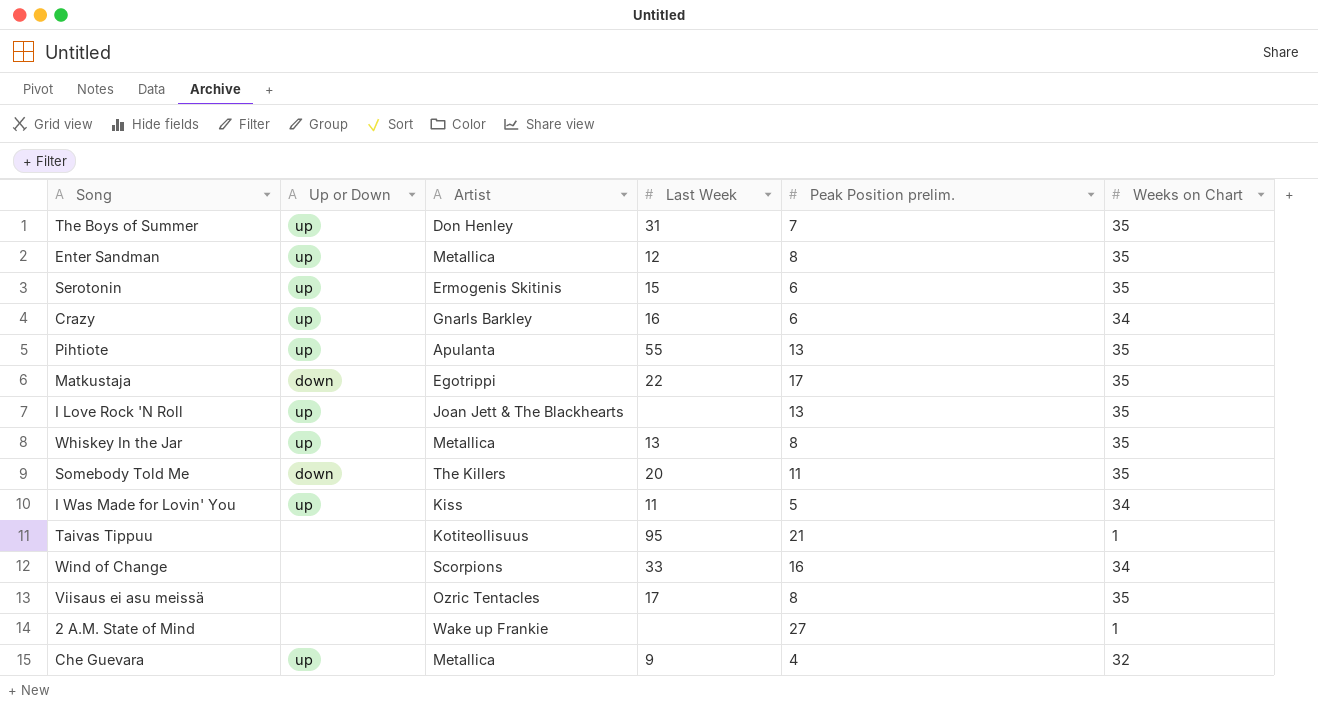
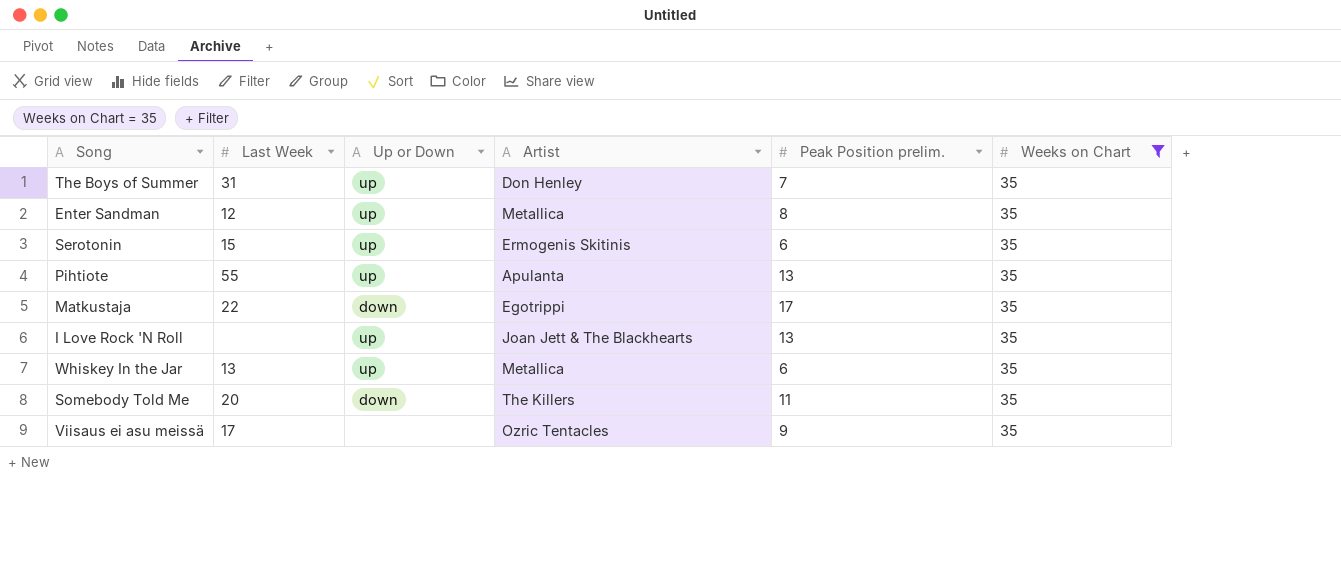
filter: none -> Weeks on Chart = 35
column Last Week | position: 4 -> 2
Whiskey In the Jar | Peak Position prelim.: 8 -> 6
Viisaus ei asu meissä | Peak Position prelim.: 8 -> 9

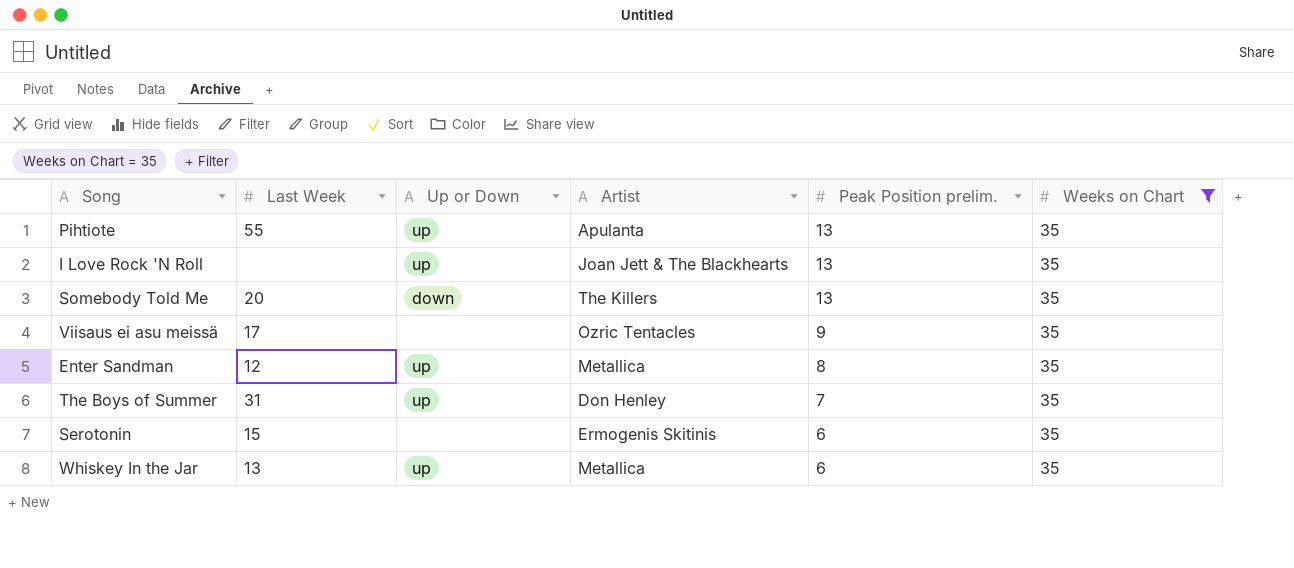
row order: none -> Peak Position prelim. descending
row Matkustaja: 22 | down | Egotrippi | 17 | 35 -> none
Somebody Told Me | Peak Position prelim.: 11 -> 13
Serotonin | Up or Down: up -> none

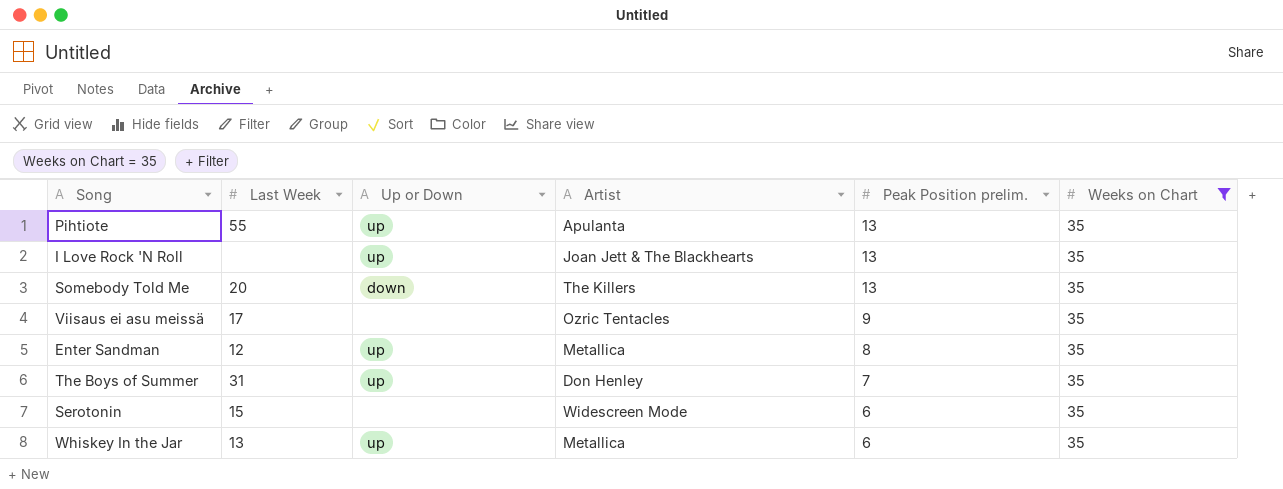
Serotonin | Artist: Ermogenis Skitinis -> Widescreen Mode

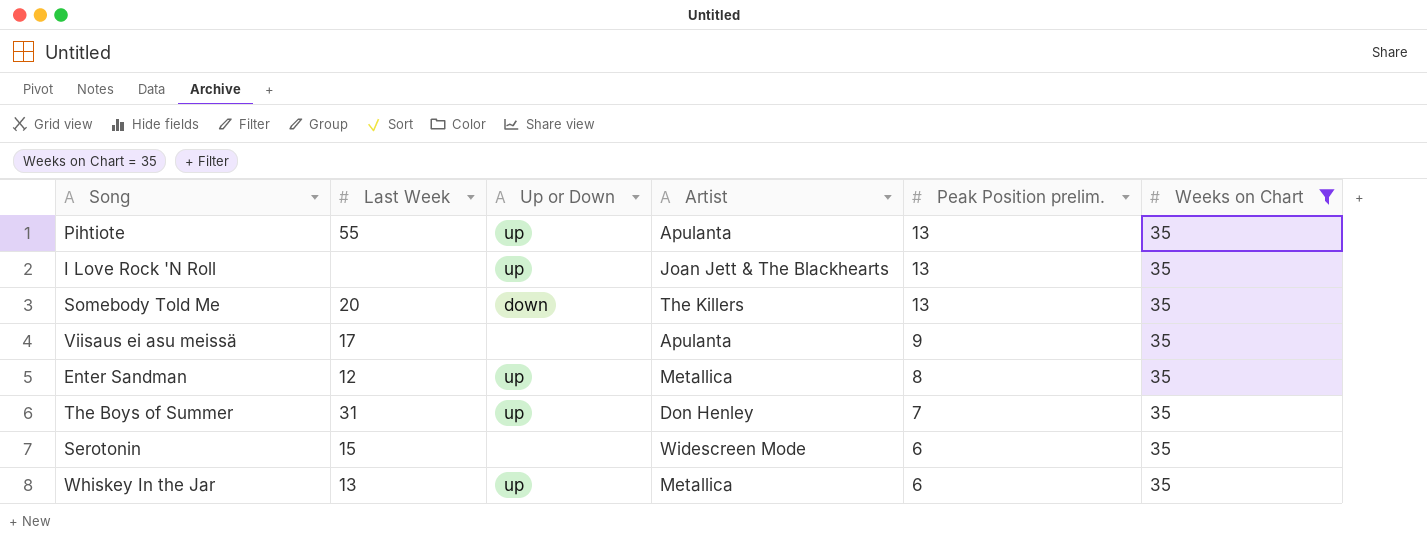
Viisaus ei asu meissä | Artist: Ozric Tentacles -> Apulanta

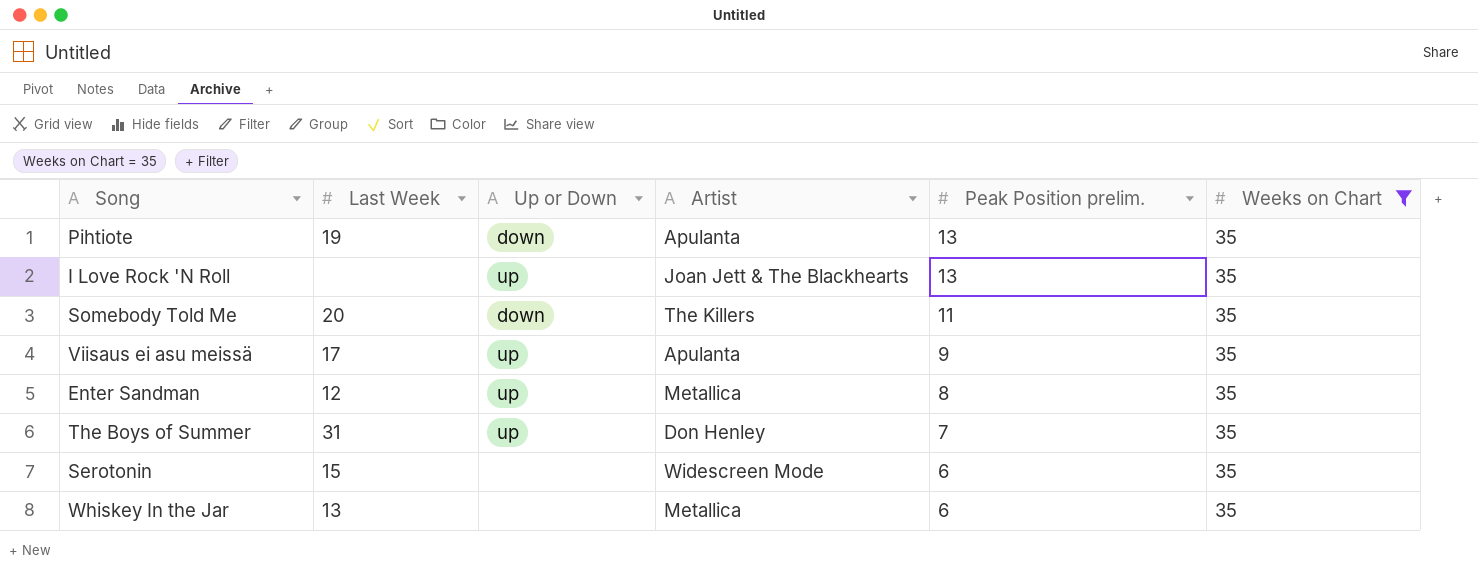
Pihtiote | Last Week: 55 -> 19
Pihtiote | Up or Down: up -> down
Somebody Told Me | Peak Position prelim.: 13 -> 11
Viisaus ei asu meissä | Up or Down: none -> up
Whiskey In the Jar | Up or Down: up -> none

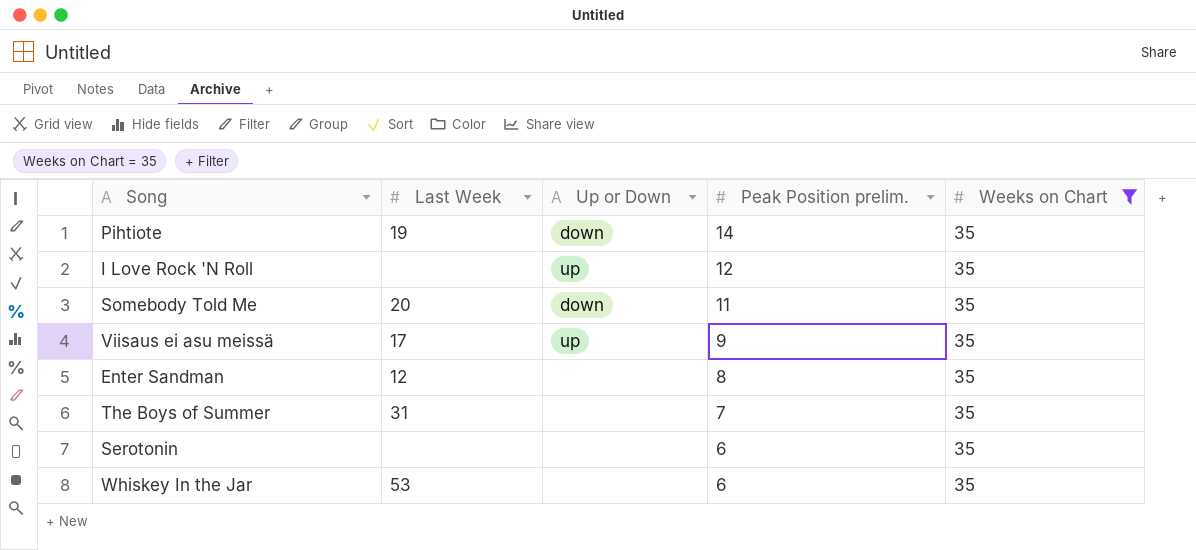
column Artist | position: 4 -> none
Pihtiote | Peak Position prelim.: 13 -> 14
I Love Rock 'N Roll | Peak Position prelim.: 13 -> 12
Enter Sandman | Up or Down: up -> none
The Boys of Summer | Up or Down: up -> none
Serotonin | Last Week: 15 -> none
Whiskey In the Jar | Last Week: 13 -> 53

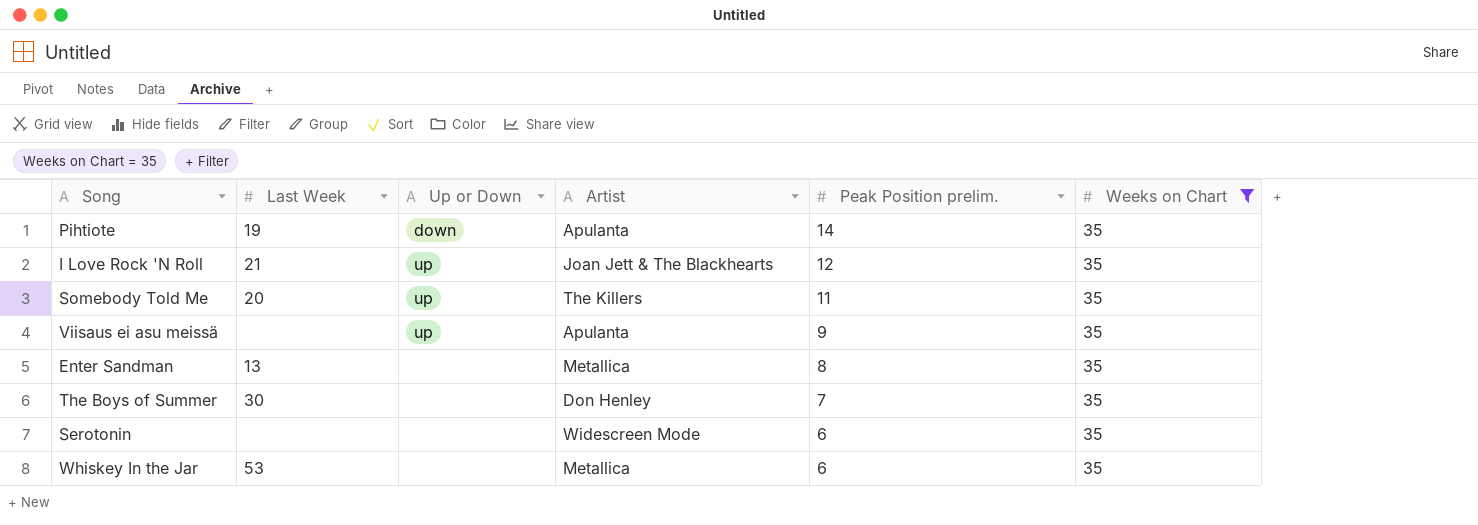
column Artist | position: none -> 4
I Love Rock 'N Roll | Last Week: none -> 21
Somebody Told Me | Up or Down: down -> up
Viisaus ei asu meissä | Last Week: 17 -> none
Enter Sandman | Last Week: 12 -> 13
The Boys of Summer | Last Week: 31 -> 30

